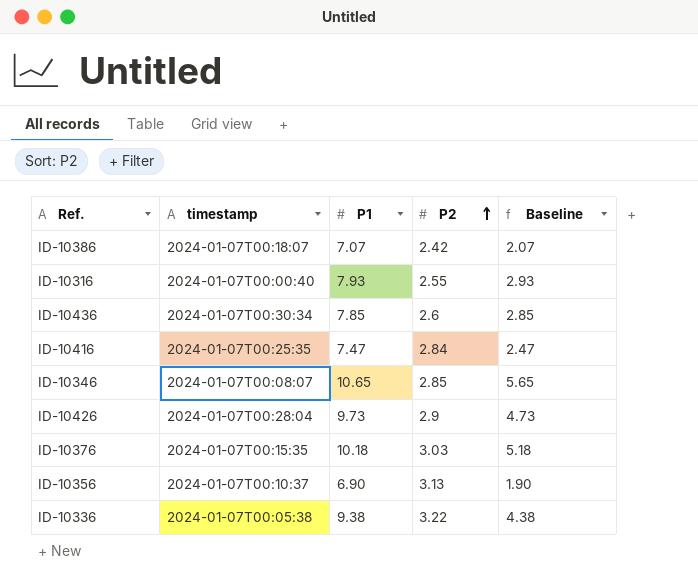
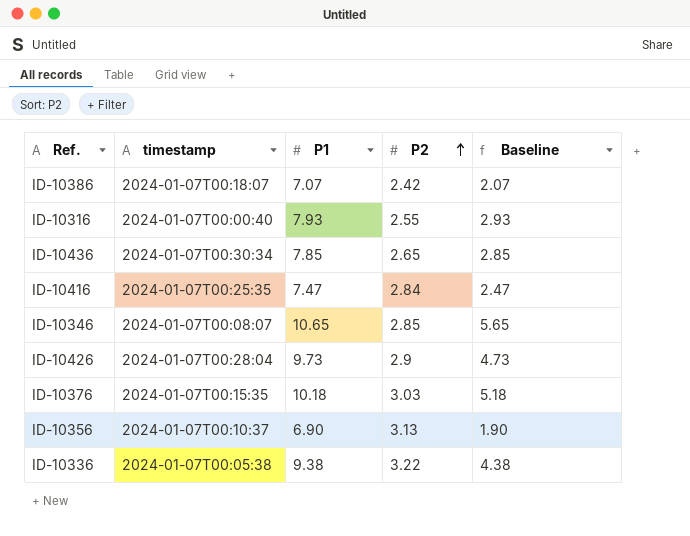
ID-10436 | P2: 2.6 -> 2.65

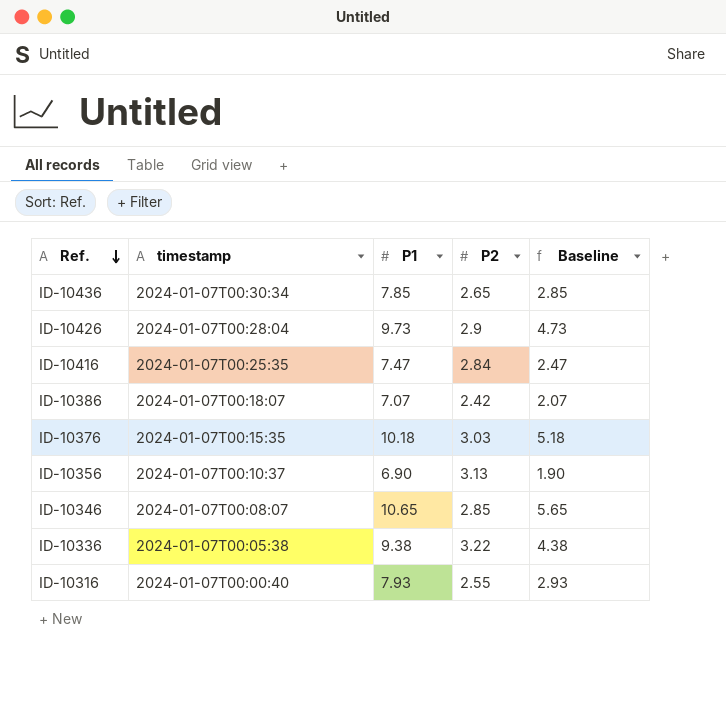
row order: P2 ascending -> Ref. descending

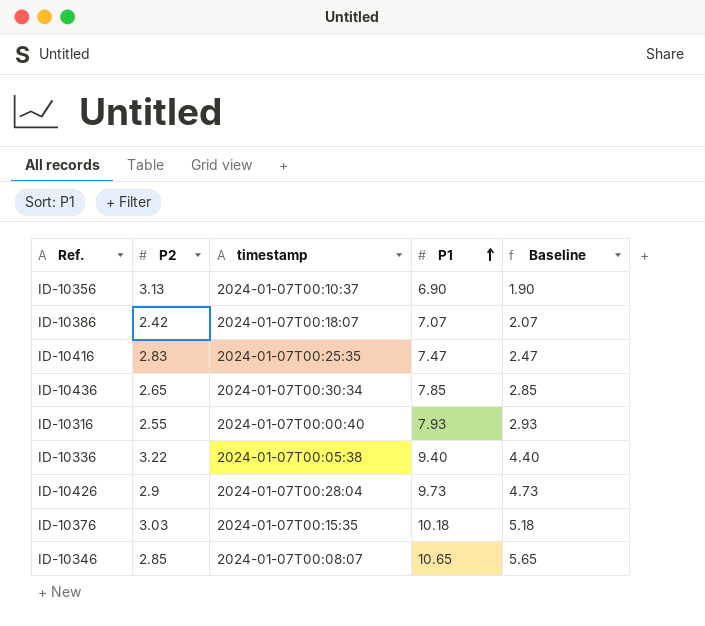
row order: Ref. descending -> P1 ascending
column P2 | position: 4 -> 2
ID-10416 | P2: 2.84 -> 2.83
ID-10336 | P1: 9.38 -> 9.40
ID-10336 | Baseline: 4.38 -> 4.40

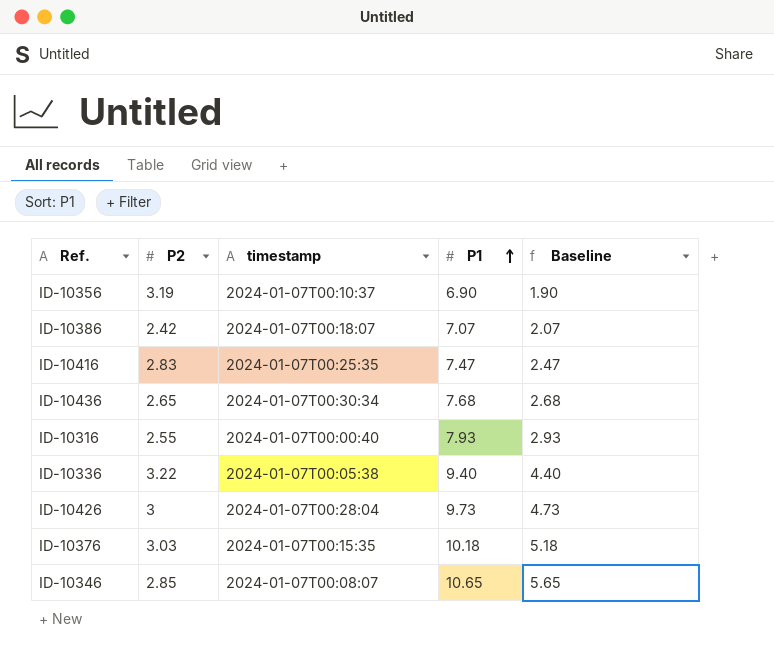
ID-10356 | P2: 3.13 -> 3.19
ID-10436 | P1: 7.85 -> 7.68
ID-10436 | Baseline: 2.85 -> 2.68
ID-10426 | P2: 2.9 -> 3

